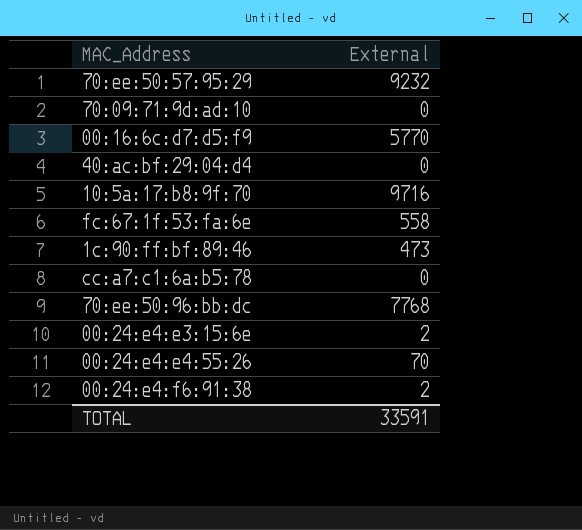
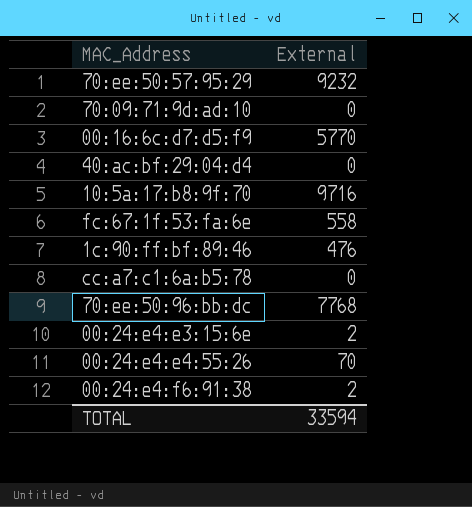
1c:90:ff:bf:89:46 | External: 473 -> 476
TOTAL | External: 33591 -> 33594

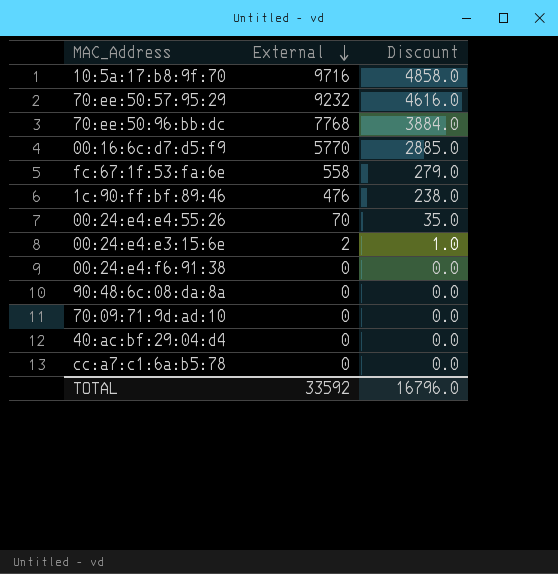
row order: none -> External descending
column Discount | formula: none -> [External] * 0.5
00:24:e4:f6:91:38 | External: 2 -> 0
row 90:48:6c:08:da:8a: none -> 0 | 0.0
TOTAL | External: 33594 -> 33592

